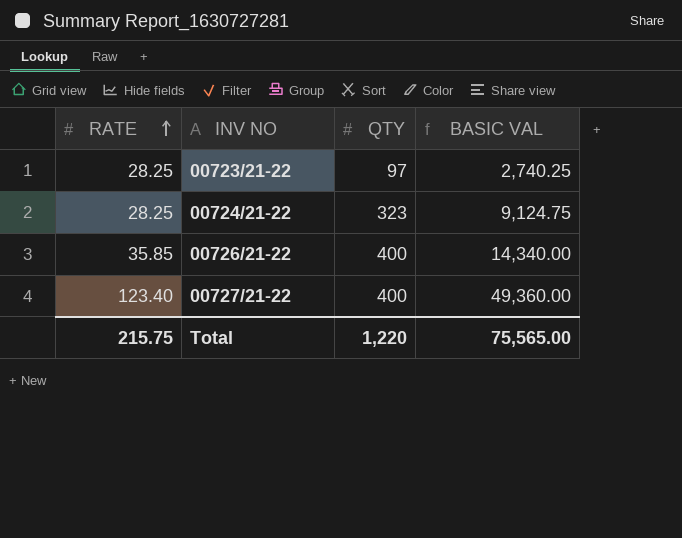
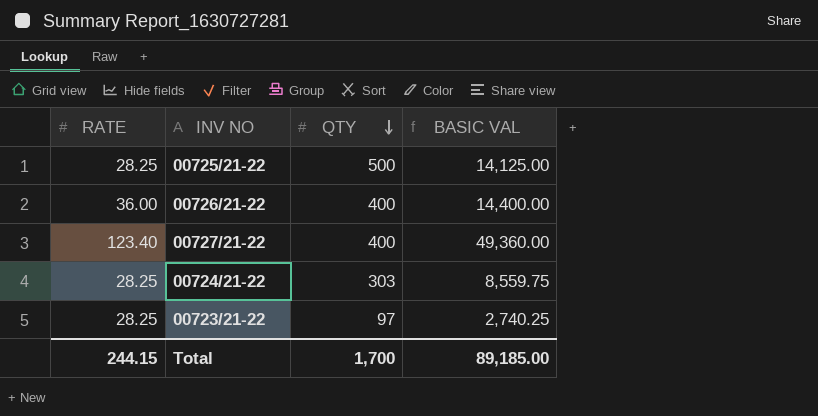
row order: RATE ascending -> QTY descending
row 00725/21-22: none -> 28.25 | 500 | 14,125.00
00726/21-22 | RATE: 35.85 -> 36.00
00726/21-22 | BASIC VAL: 14,340.00 -> 14,400.00
00724/21-22 | QTY: 323 -> 303
00724/21-22 | BASIC VAL: 9,124.75 -> 8,559.75
Total | RATE: 215.75 -> 244.15
Total | QTY: 1,220 -> 1,700
Total | BASIC VAL: 75,565.00 -> 89,185.00

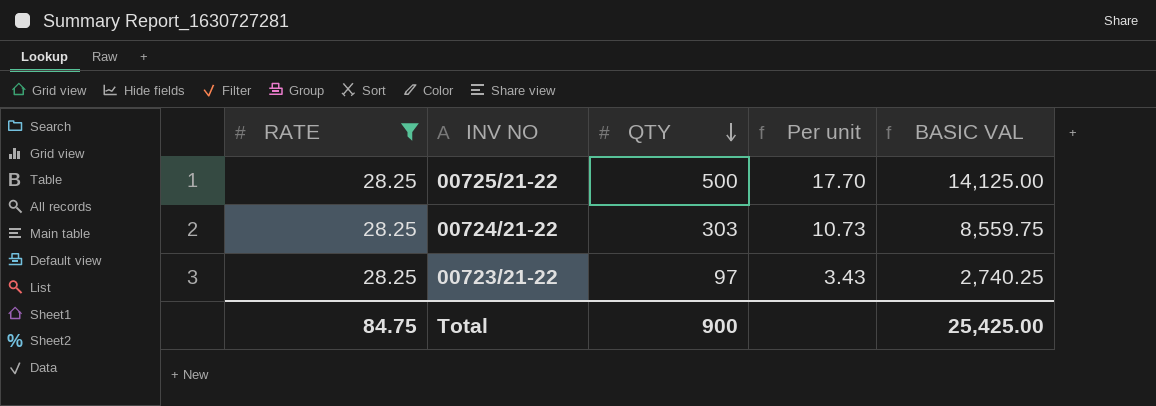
filter: none -> RATE = 28.25
column Per unit | formula: none -> [QTY] / [RATE]
Total | RATE: 244.15 -> 84.75
Total | QTY: 1,700 -> 900
Total | BASIC VAL: 89,185.00 -> 25,425.00

